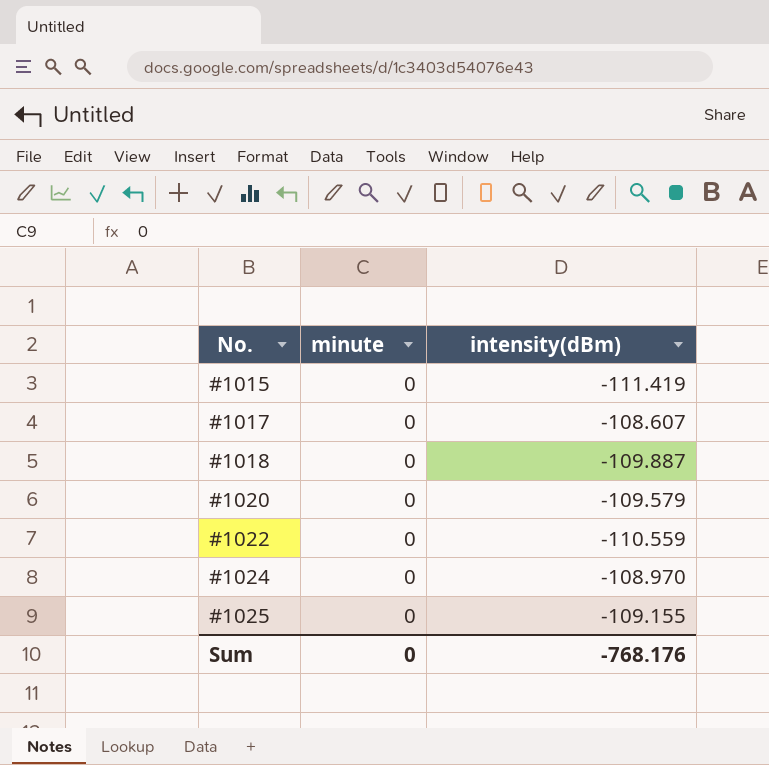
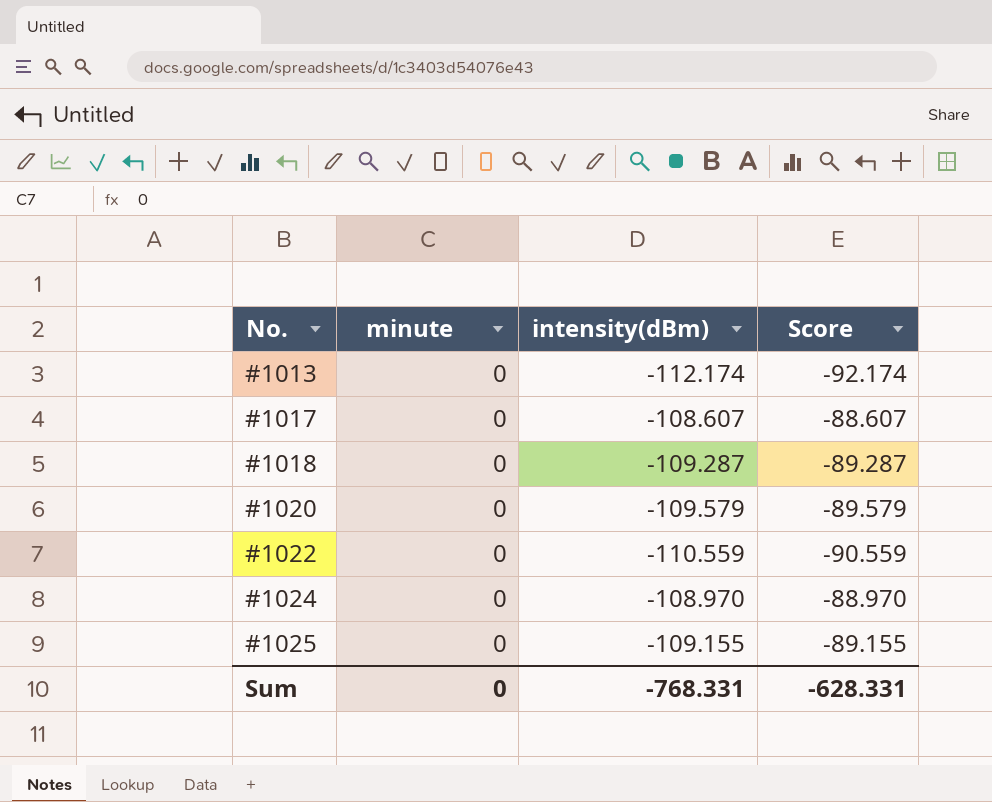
column Score | formula: none -> [intensity(dBm)] + 20
row #1015: 0 | -111.419 -> none
row #1013: none -> 0 | -112.174 | -92.174
#1018 | intensity(dBm): -109.887 -> -109.287
Sum | intensity(dBm): -768.176 -> -768.331

